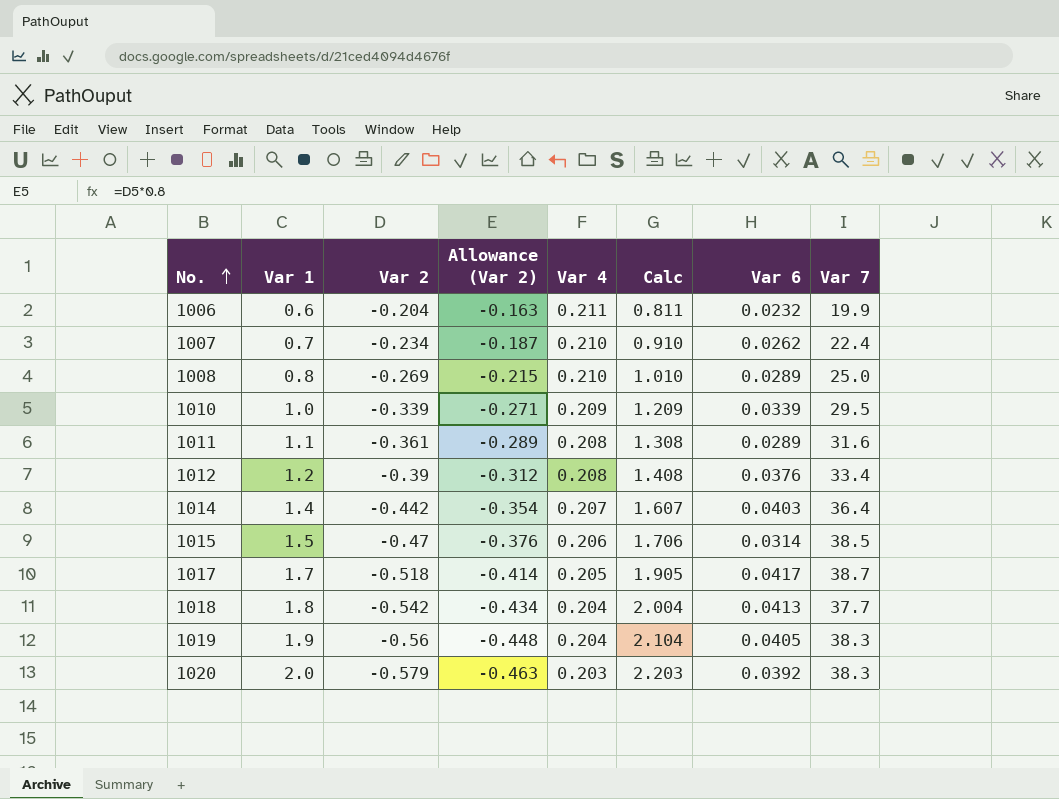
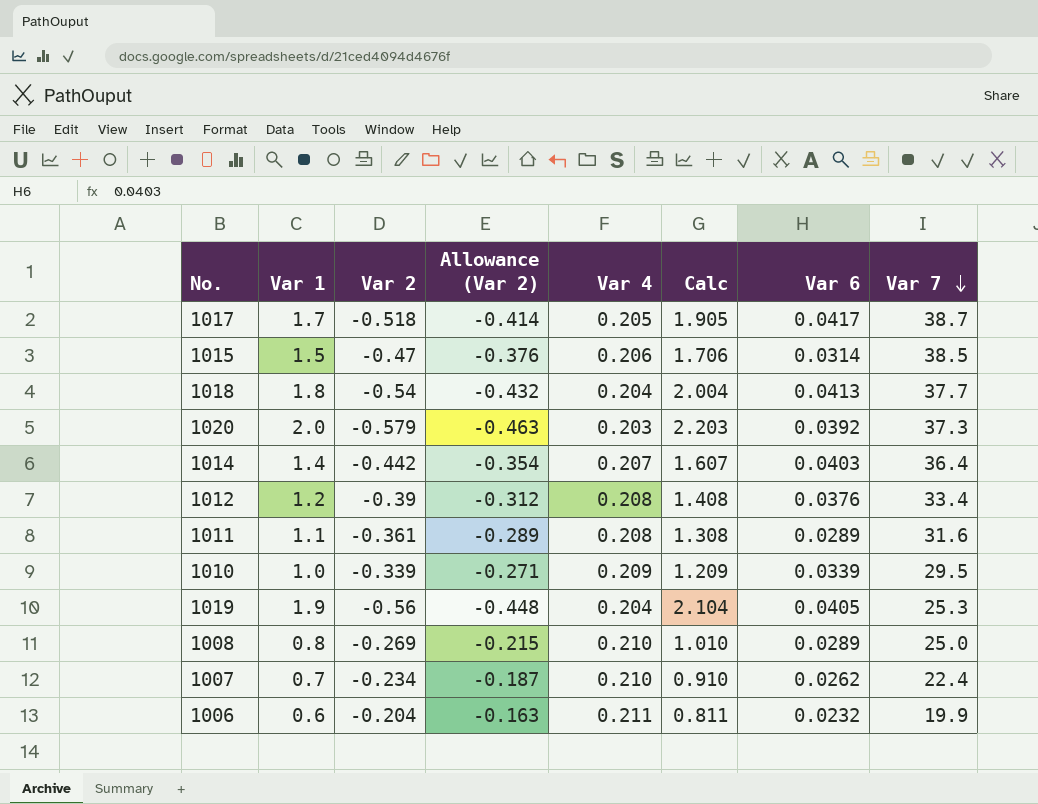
row order: No. ascending -> Var 7 descending
1018 | Var 2: -0.542 -> -0.54
1018 | Allowance (Var 2): -0.434 -> -0.432
1020 | Var 7: 38.3 -> 37.3
1019 | Var 7: 38.3 -> 25.3

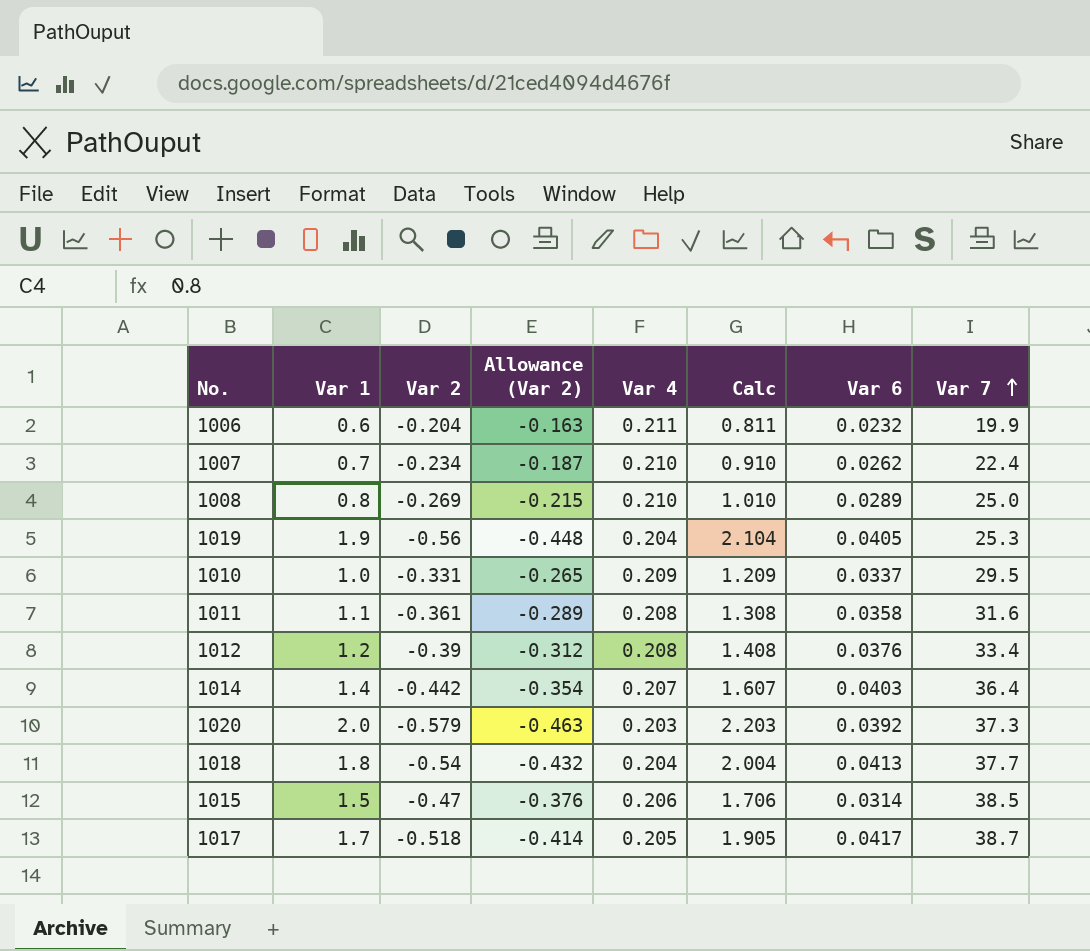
row order: Var 7 descending -> Var 7 ascending
1010 | Var 2: -0.339 -> -0.331
1010 | Allowance (Var 2): -0.271 -> -0.265
1010 | Var 6: 0.0339 -> 0.0337
1011 | Var 6: 0.0289 -> 0.0358

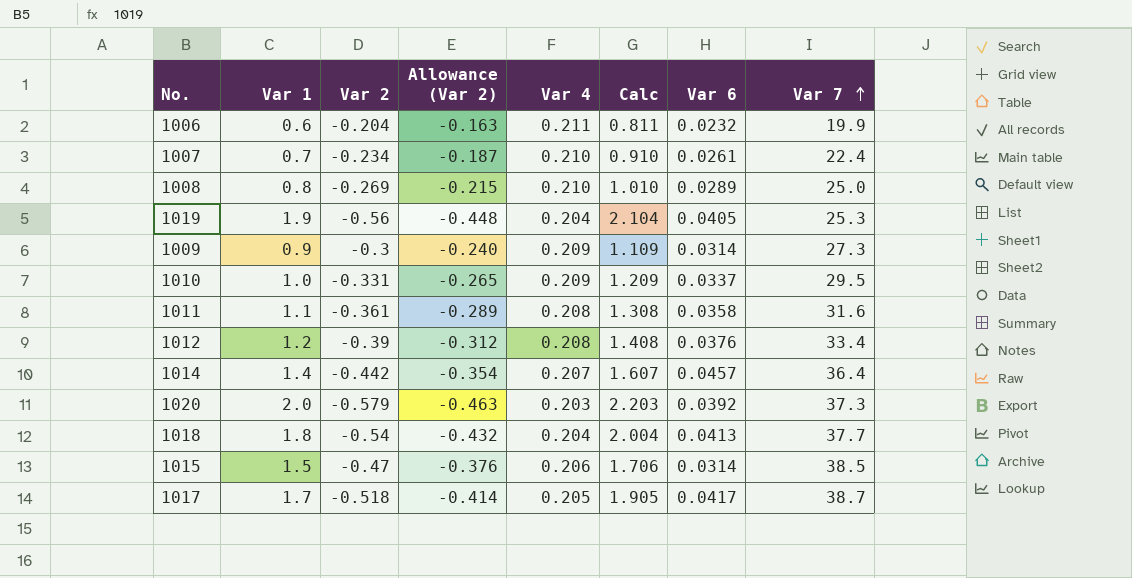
1007 | Var 6: 0.0262 -> 0.0261
row 1009: none -> 0.9 | -0.3 | -0.240 | 0.209 | 1.109 | 0.0314 | 27.3
1014 | Var 6: 0.0403 -> 0.0457

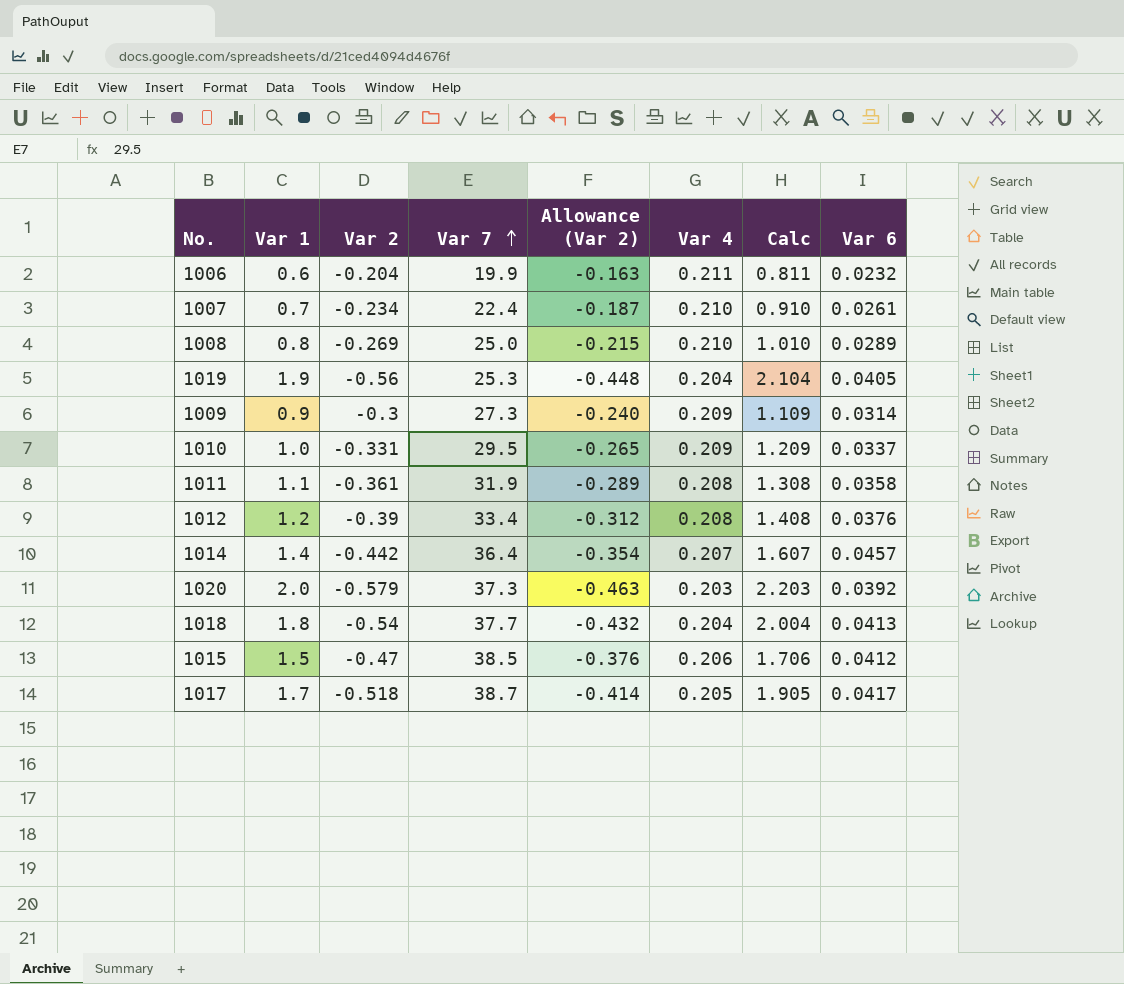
column Var 7 | position: 8 -> 4
1011 | Var 7: 31.6 -> 31.9
1015 | Var 6: 0.0314 -> 0.0412

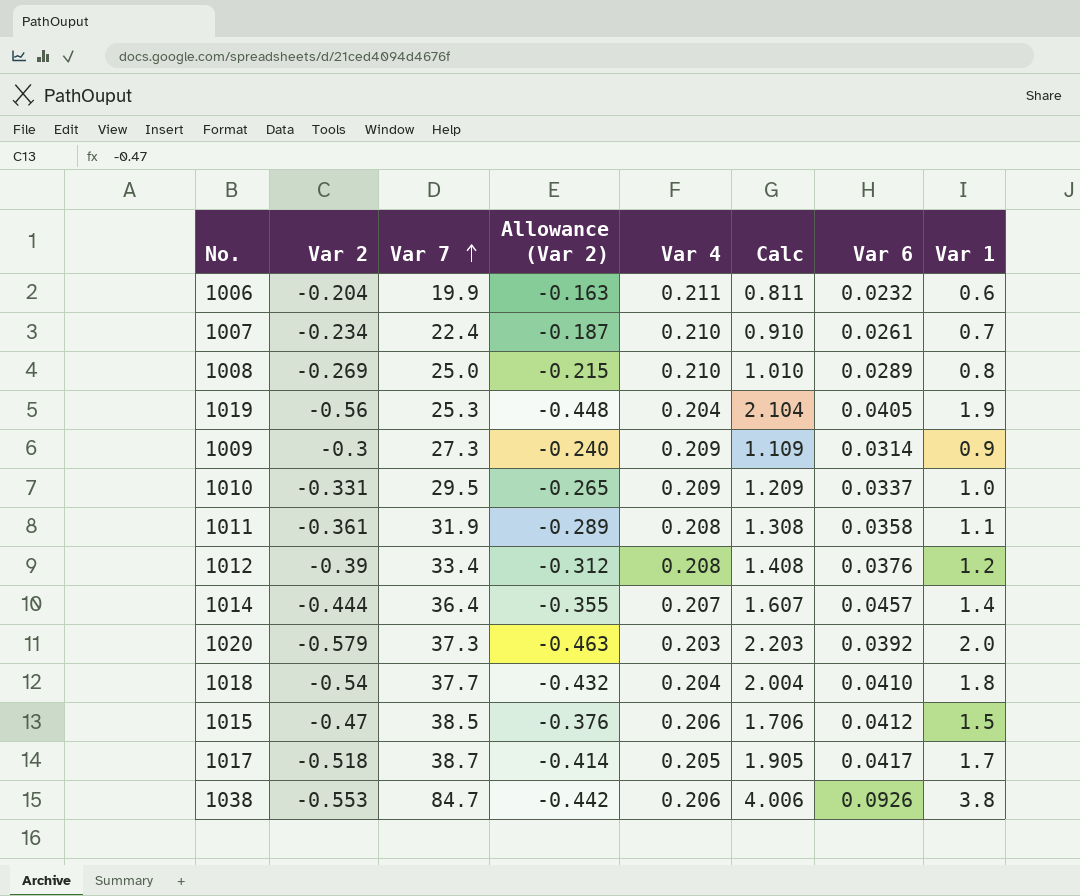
column Var 1 | position: 2 -> 8
1014 | Var 2: -0.442 -> -0.444
1014 | Allowance (Var 2): -0.354 -> -0.355
1018 | Var 6: 0.0413 -> 0.0410
row 1038: none -> -0.553 | 84.7 | -0.442 | 0.206 | 4.006 | 0.0926 | 3.8

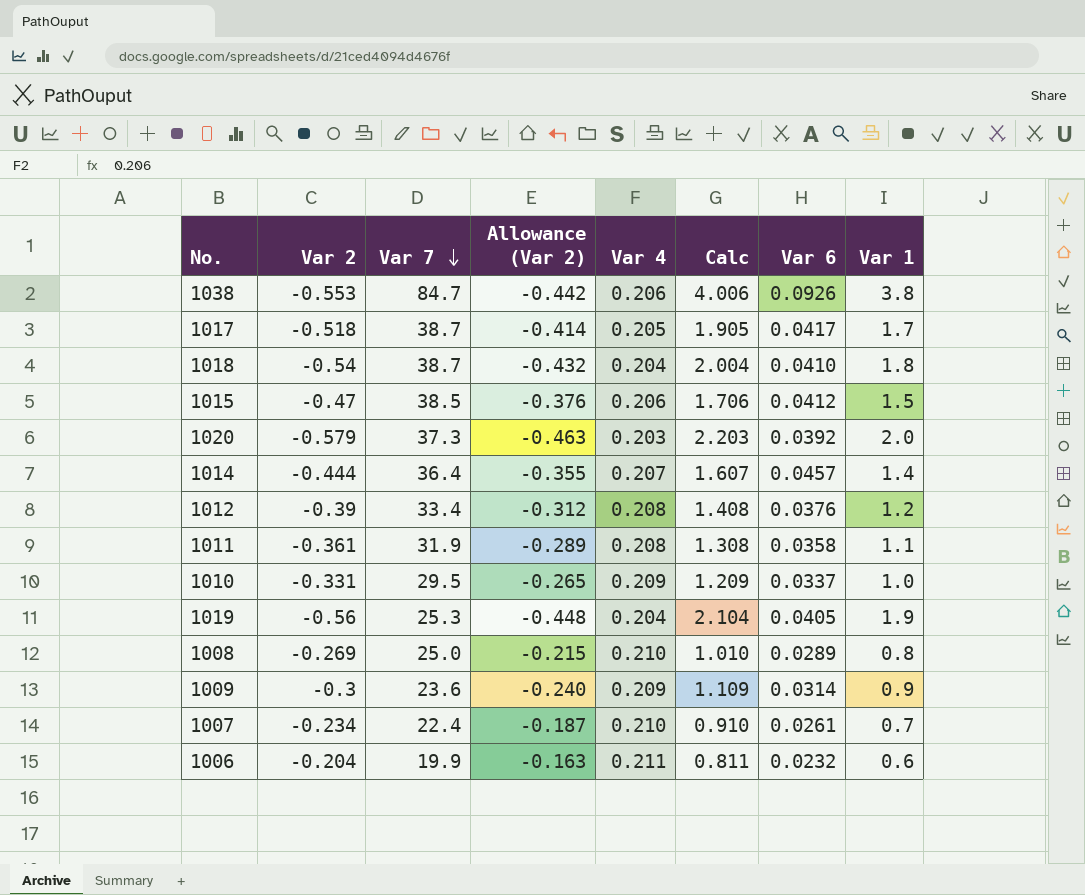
row order: Var 7 ascending -> Var 7 descending
1018 | Var 7: 37.7 -> 38.7
1009 | Var 7: 27.3 -> 23.6

